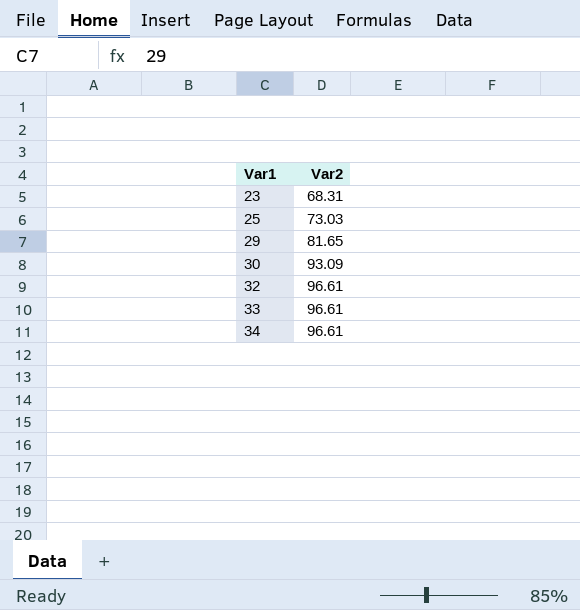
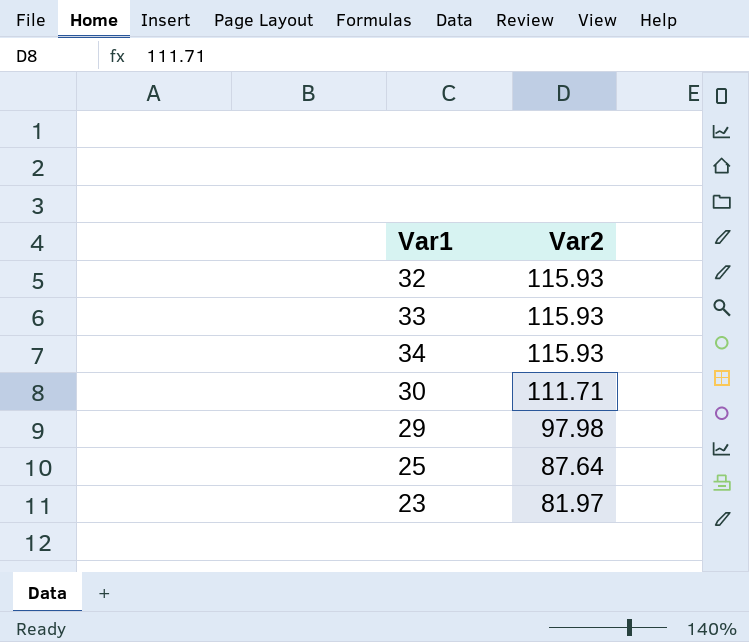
row order: Var1 ascending -> Var2 descending
32 | Var2: 96.61 -> 115.93
33 | Var2: 96.61 -> 115.93
34 | Var2: 96.61 -> 115.93
30 | Var2: 93.09 -> 111.71
29 | Var2: 81.65 -> 97.98
25 | Var2: 73.03 -> 87.64
23 | Var2: 68.31 -> 81.97

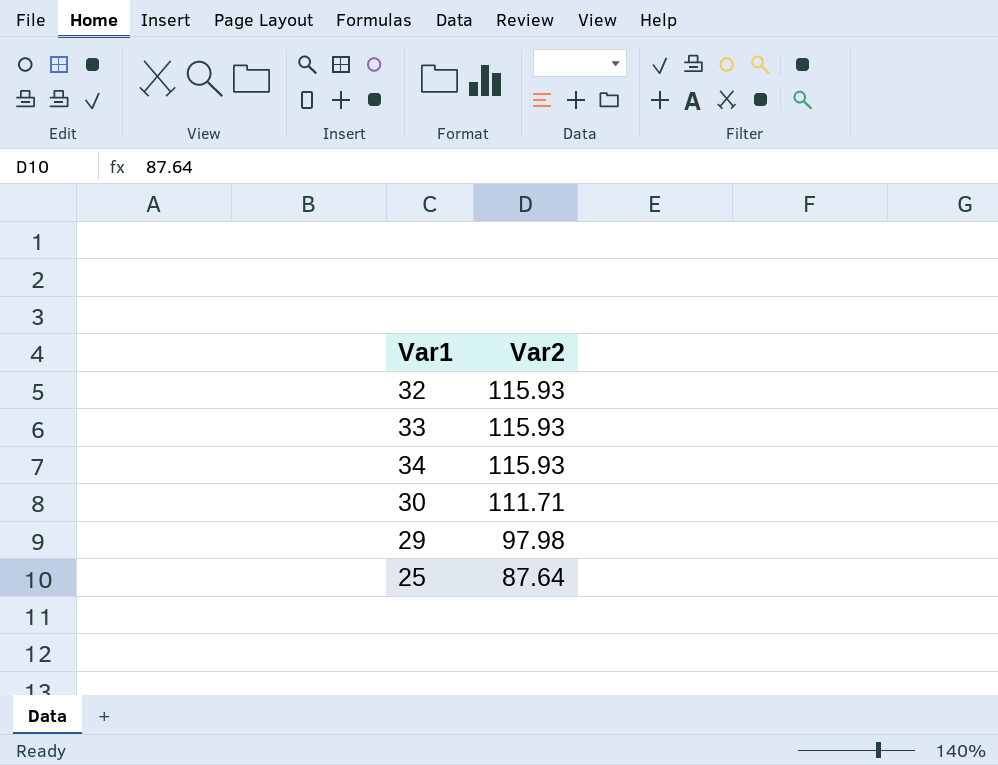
row 23: 81.97 -> none

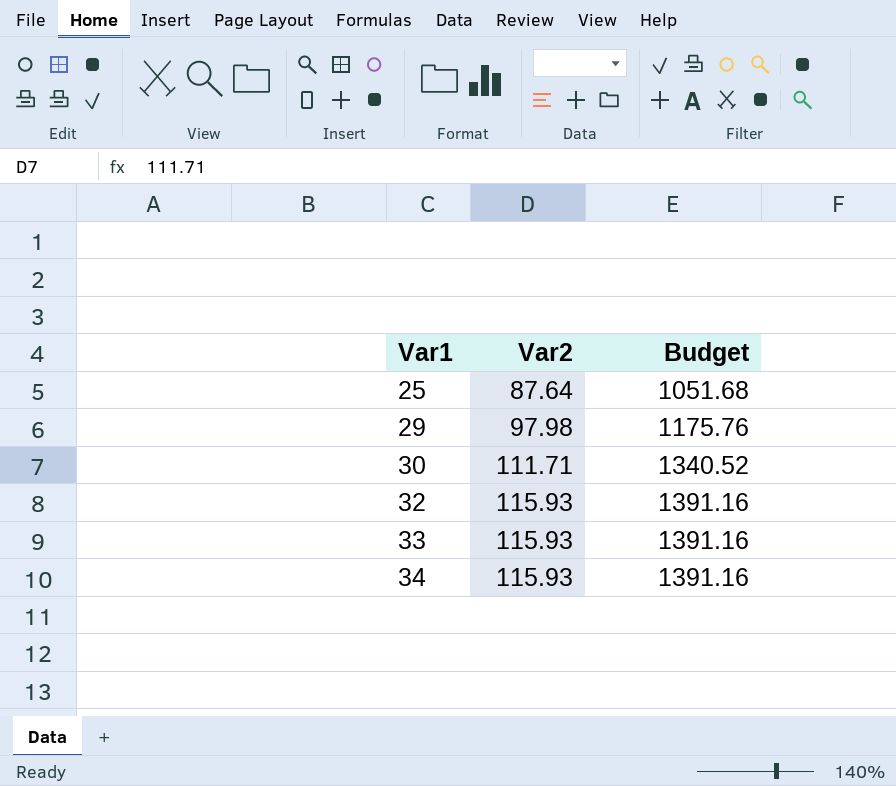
row order: Var2 descending -> Var1 ascending
column Budget | formula: none -> [Var2] * 12

